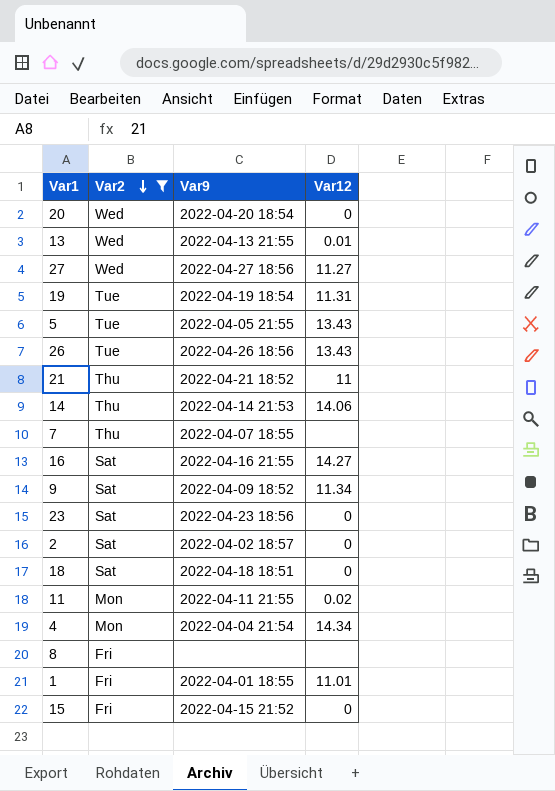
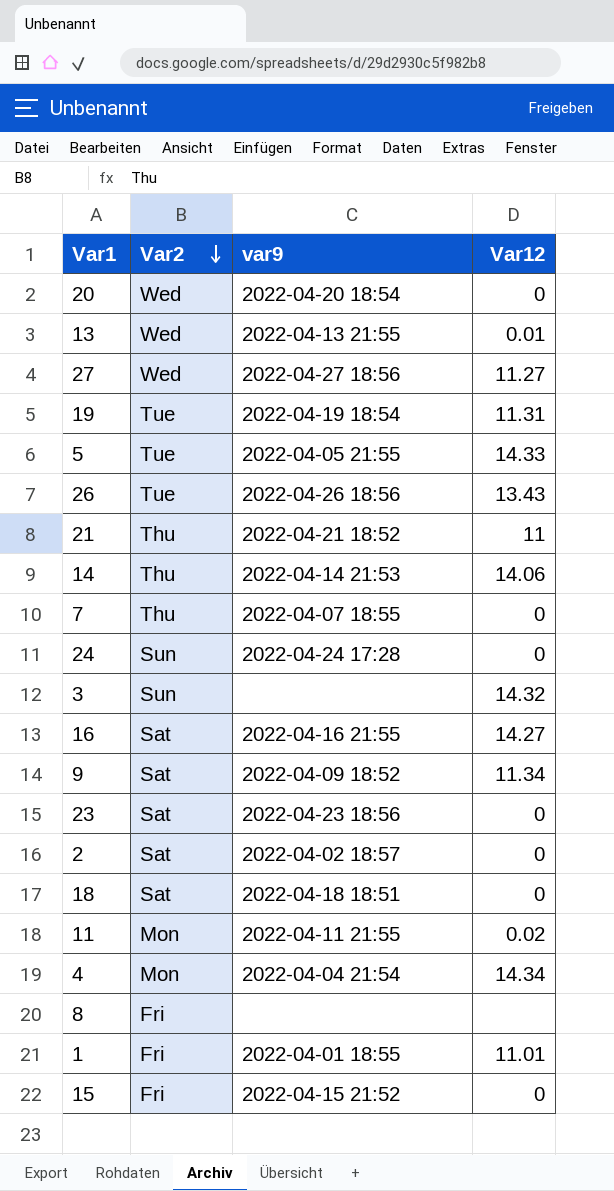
filter: Var2 != Sun -> none
column name: Var9 -> var9
5 | Var12: 13.43 -> 14.33
7 | Var12: none -> 0

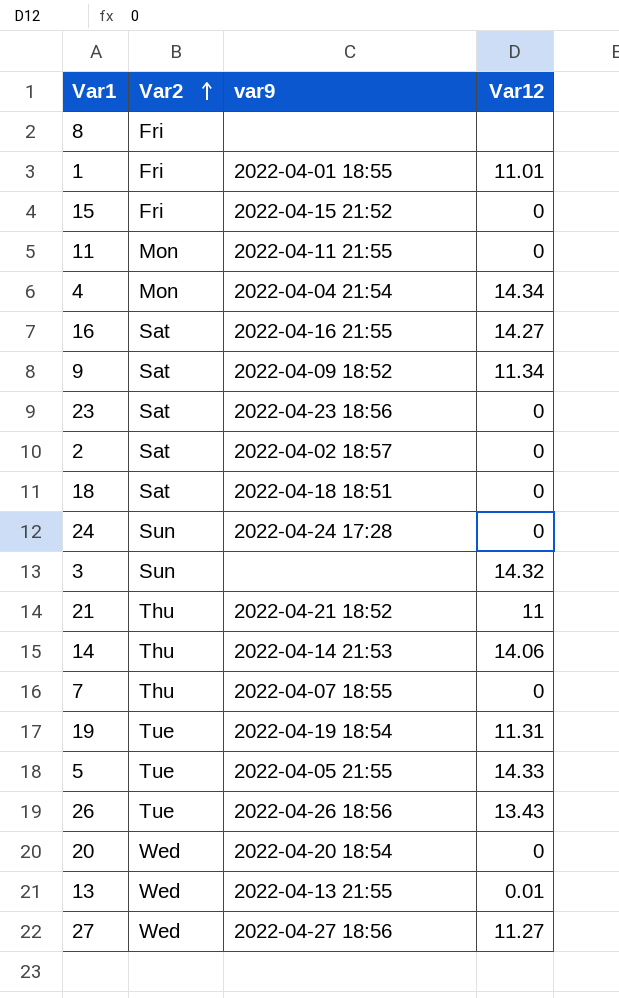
row order: Var2 descending -> Var2 ascending
11 | Var12: 0.02 -> 0

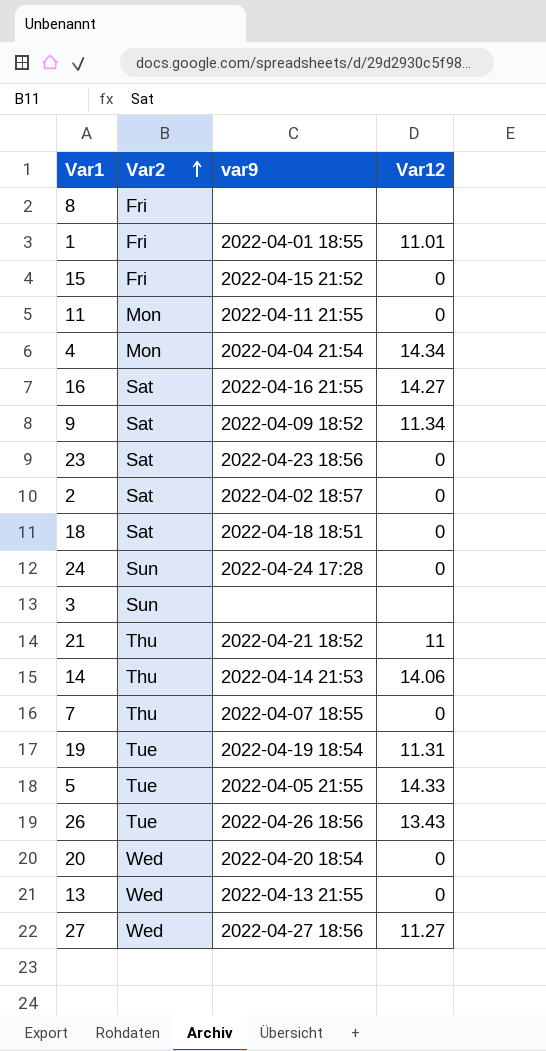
3 | Var12: 14.32 -> none
13 | Var12: 0.01 -> 0

